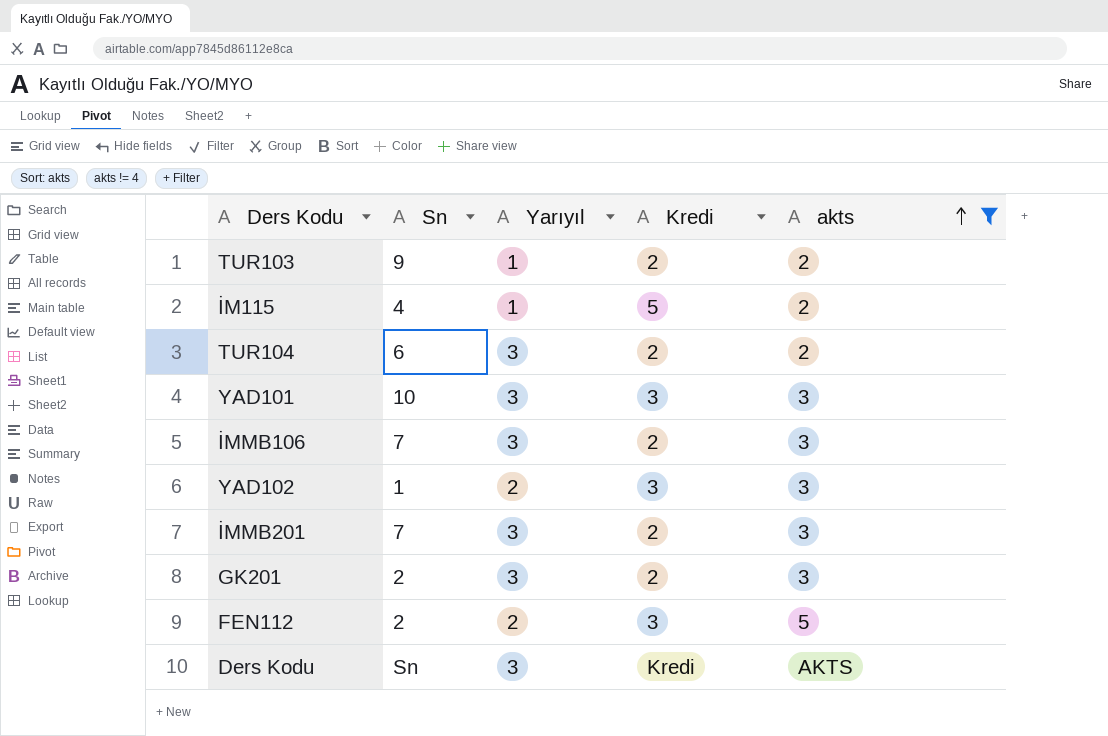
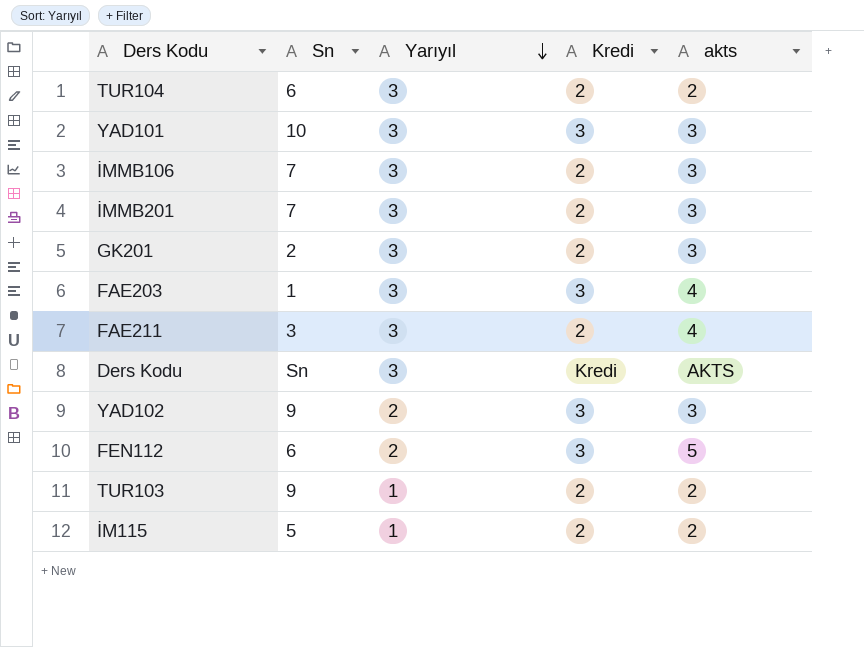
filter: akts != 4 -> none
row order: akts ascending -> Yarıyıl descending
YAD102 | Sn: 1 -> 9
FEN112 | Sn: 2 -> 6
İM115 | Sn: 4 -> 5
İM115 | Kredi: 5 -> 2

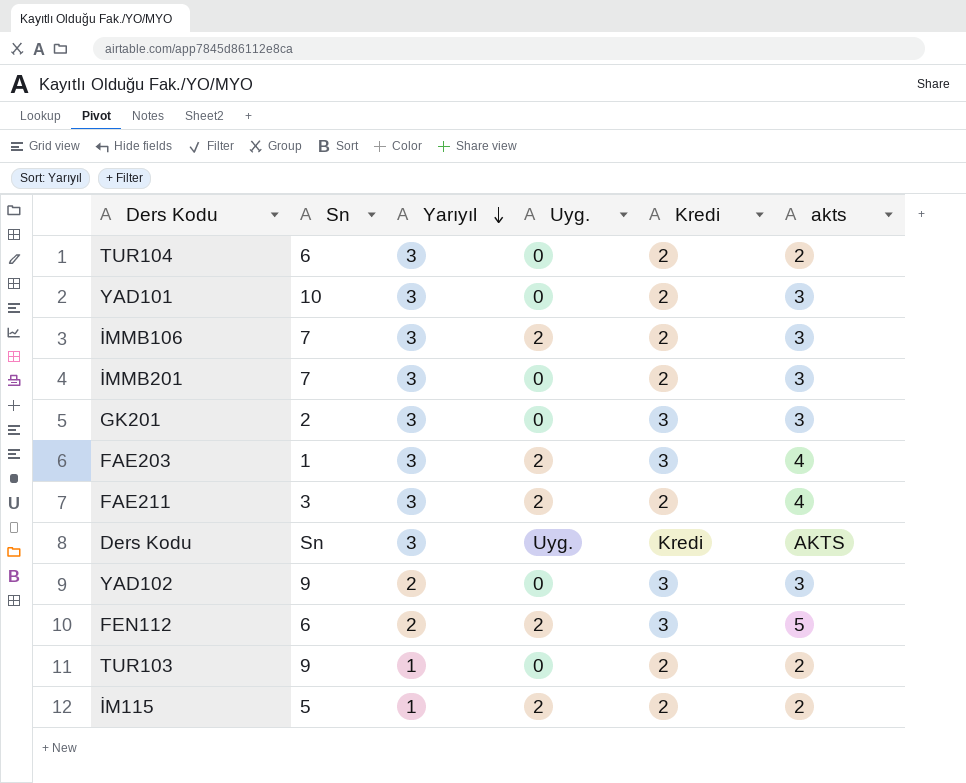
column Uyg. | position: none -> 4
YAD101 | Kredi: 3 -> 2
GK201 | Kredi: 2 -> 3

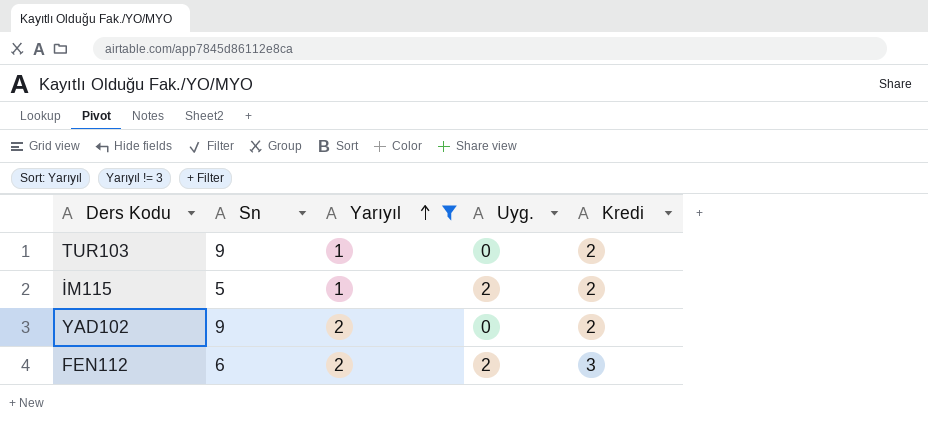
filter: none -> Yarıyıl != 3
row order: Yarıyıl descending -> Yarıyıl ascending
column akts | position: 6 -> none
YAD102 | Kredi: 3 -> 2

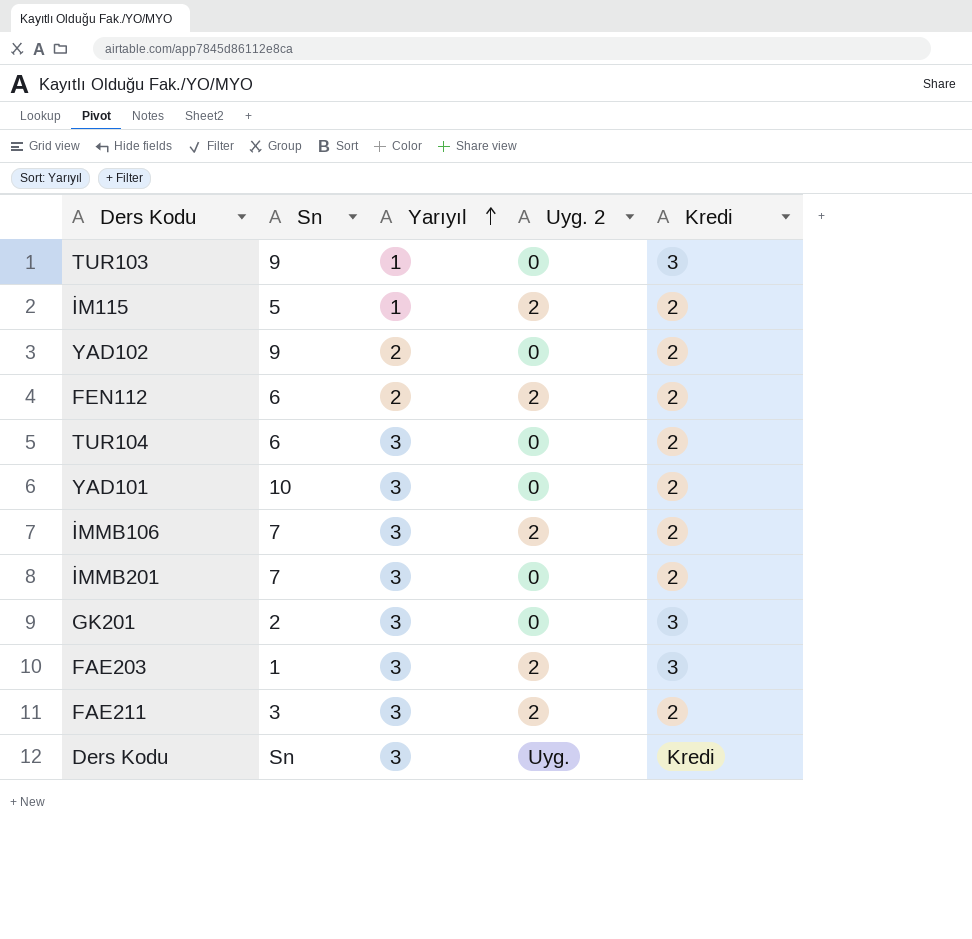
filter: Yarıyıl != 3 -> none
column name: Uyg. -> Uyg. 2
TUR103 | Kredi: 2 -> 3
FEN112 | Kredi: 3 -> 2

